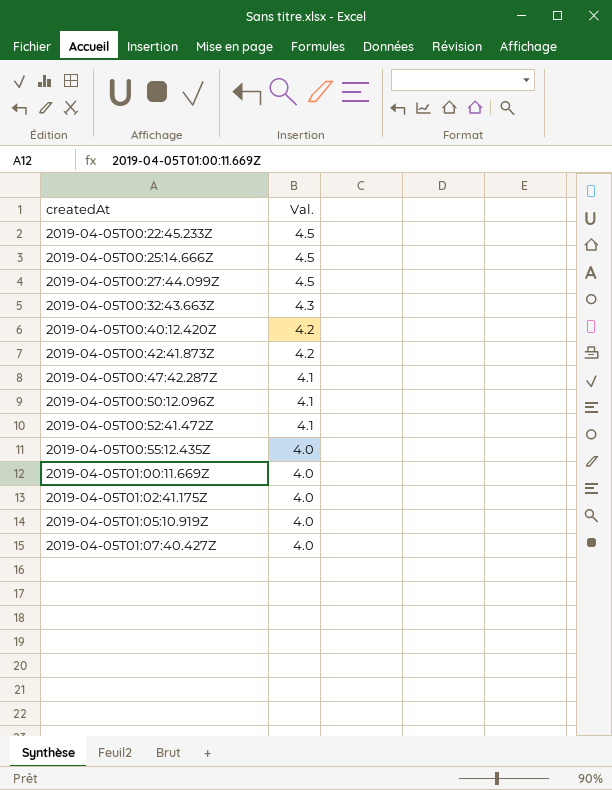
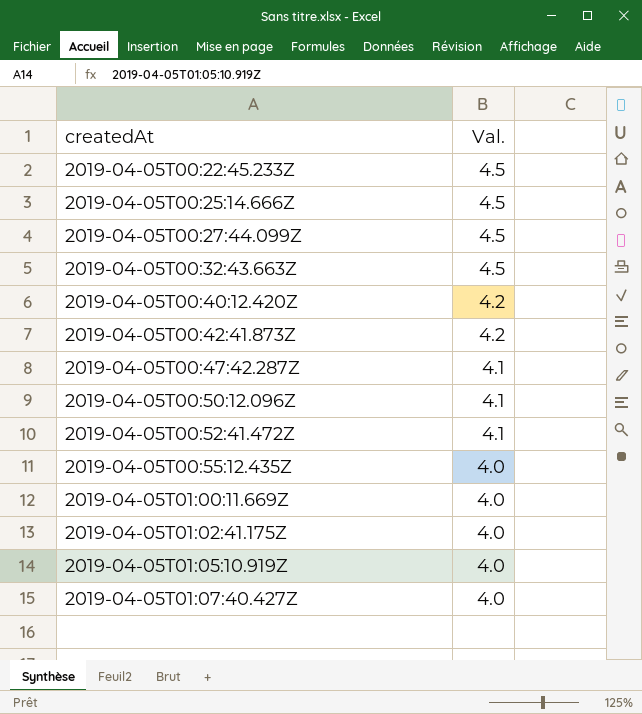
2019-04-05T00:32:43.663Z | Val.: 4.3 -> 4.5

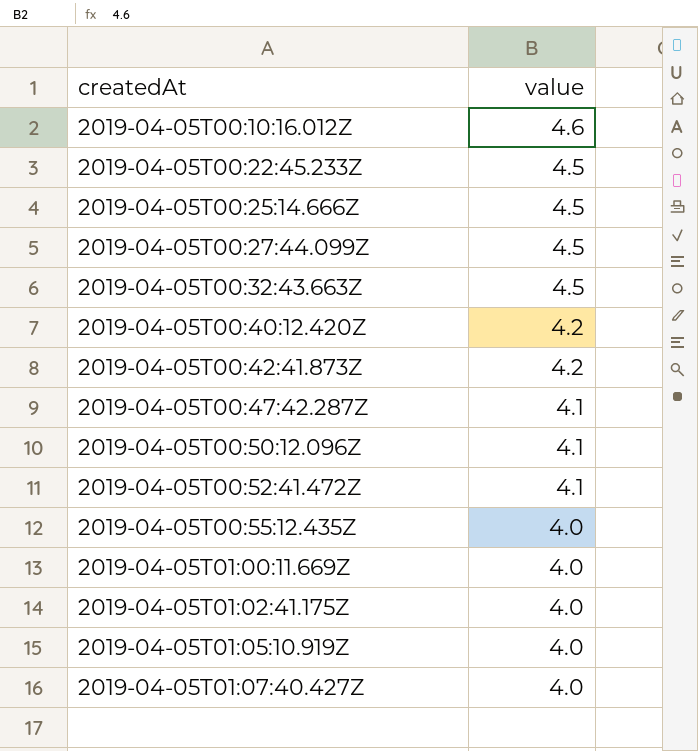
column name: Val. -> value
row 2019-04-05T00:10:16.012Z: none -> 4.6

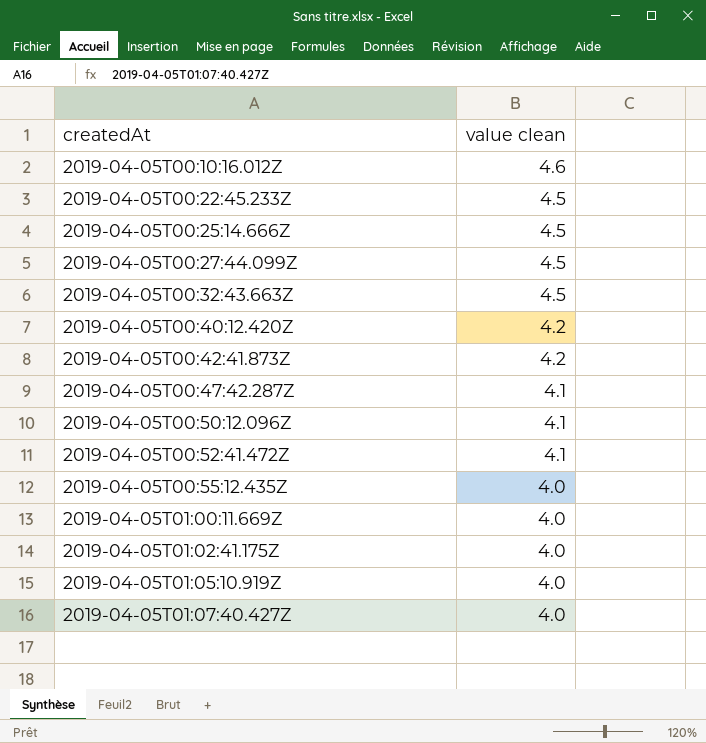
column name: value -> value clean

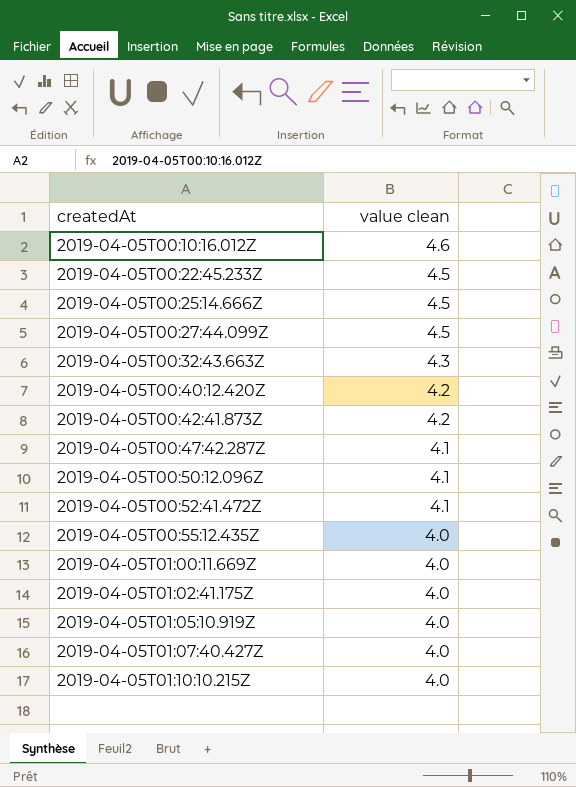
2019-04-05T00:32:43.663Z | value clean: 4.5 -> 4.3
row 2019-04-05T01:10:10.215Z: none -> 4.0

